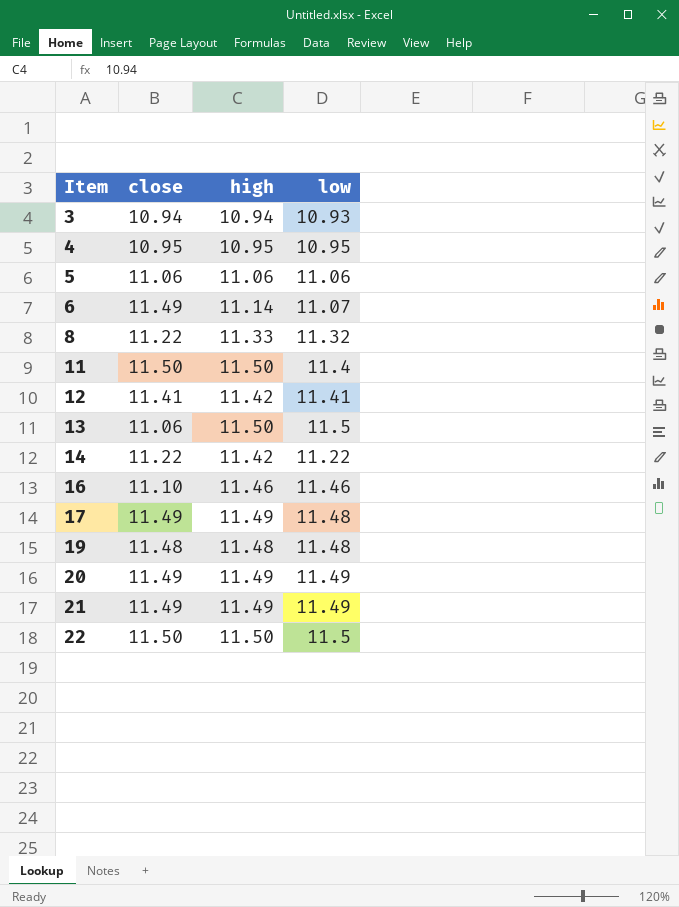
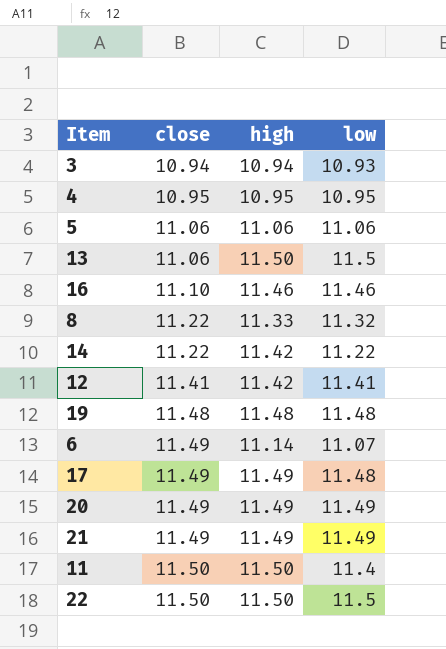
row order: Item ascending -> close ascending

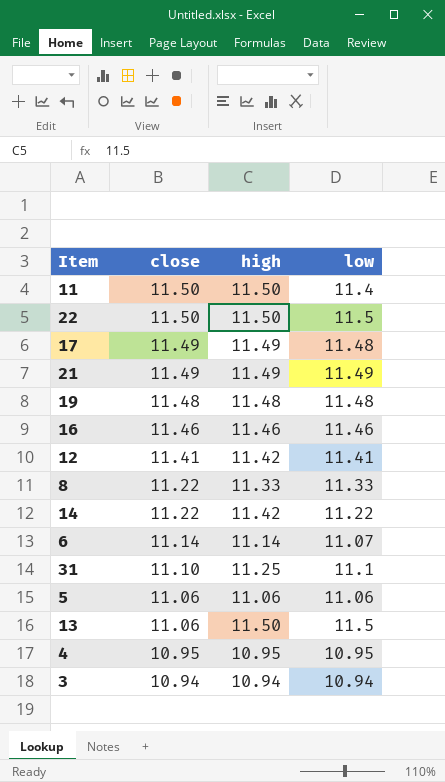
row order: close ascending -> close descending
row 20: 11.49 | 11.49 | 11.49 -> none
16 | close: 11.10 -> 11.46
8 | low: 11.32 -> 11.33
6 | close: 11.49 -> 11.14
row 31: none -> 11.10 | 11.25 | 11.1
3 | low: 10.93 -> 10.94

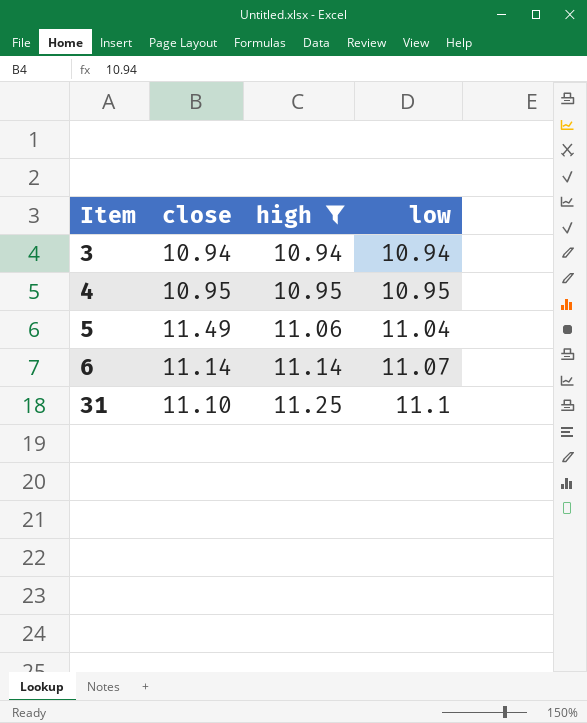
filter: none -> high <= 11.25
row order: close descending -> Item ascending
5 | close: 11.06 -> 11.49
5 | low: 11.06 -> 11.04

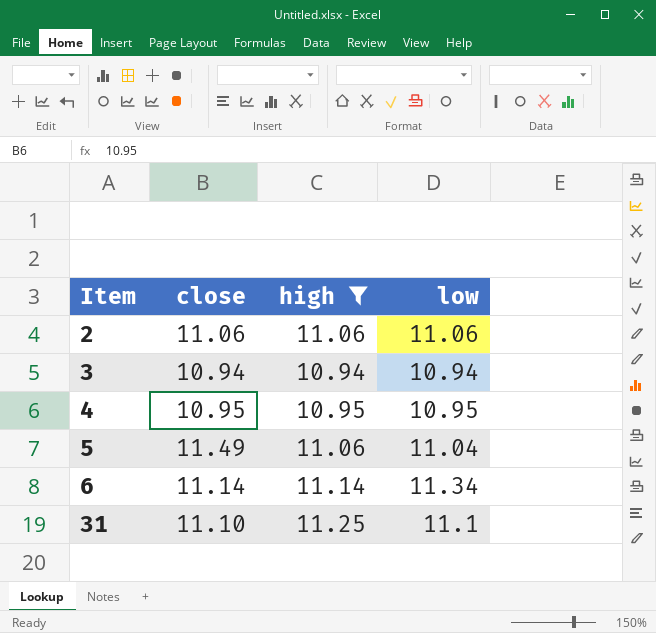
row 2: none -> 11.06 | 11.06 | 11.06
6 | low: 11.07 -> 11.34

